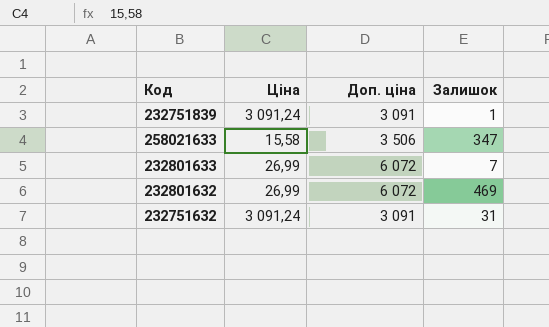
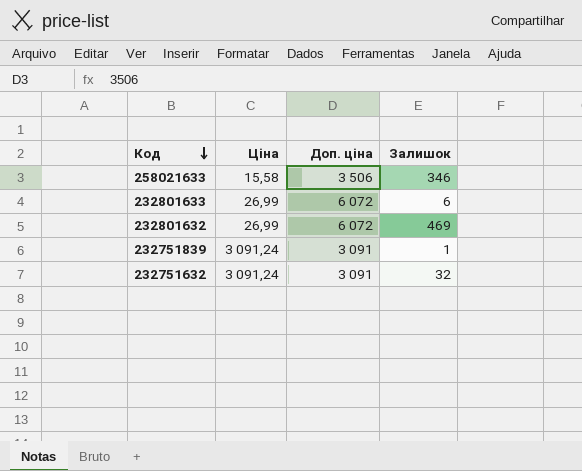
row order: none -> Код descending
258021633 | Залишок: 347 -> 346
232801633 | Залишок: 7 -> 6
232751632 | Залишок: 31 -> 32

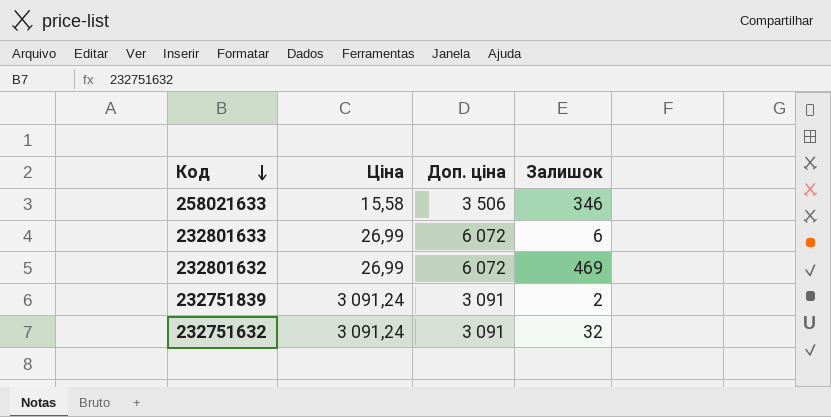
232751839 | Залишок: 1 -> 2

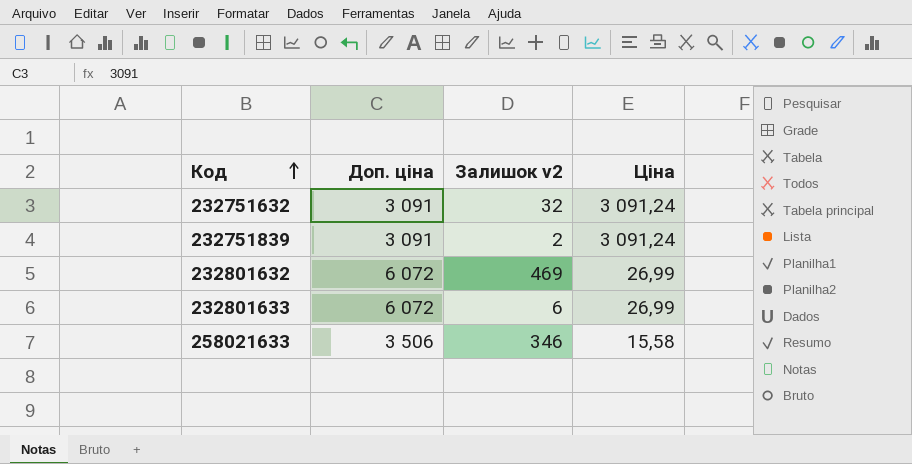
row order: Код descending -> Код ascending
column name: Залишок -> Залишок v2
column Ціна | position: 2 -> 4

